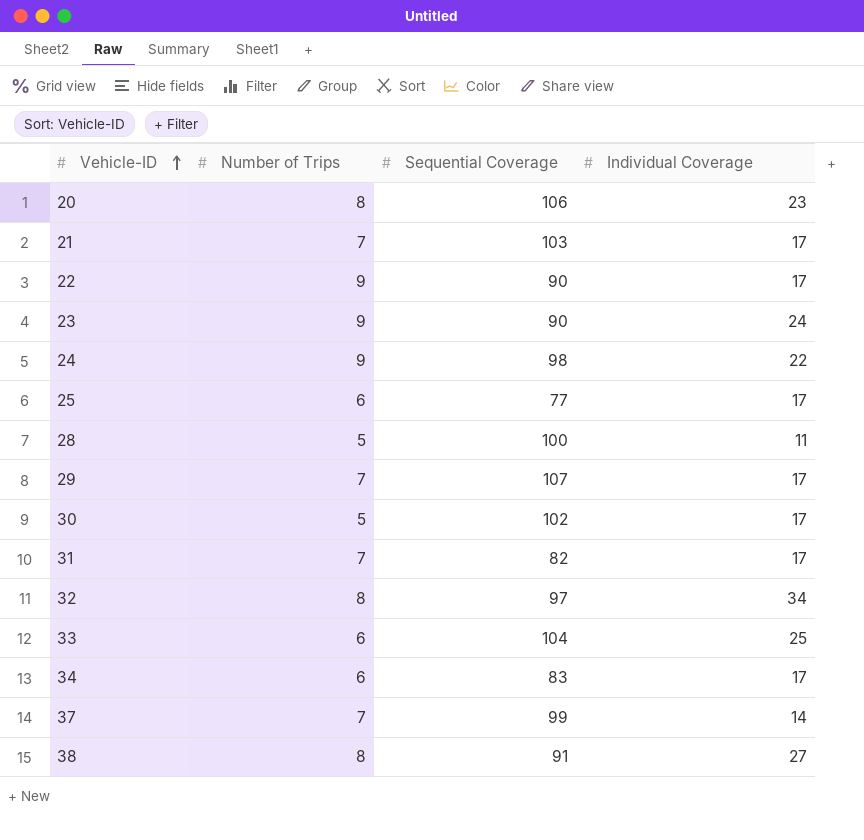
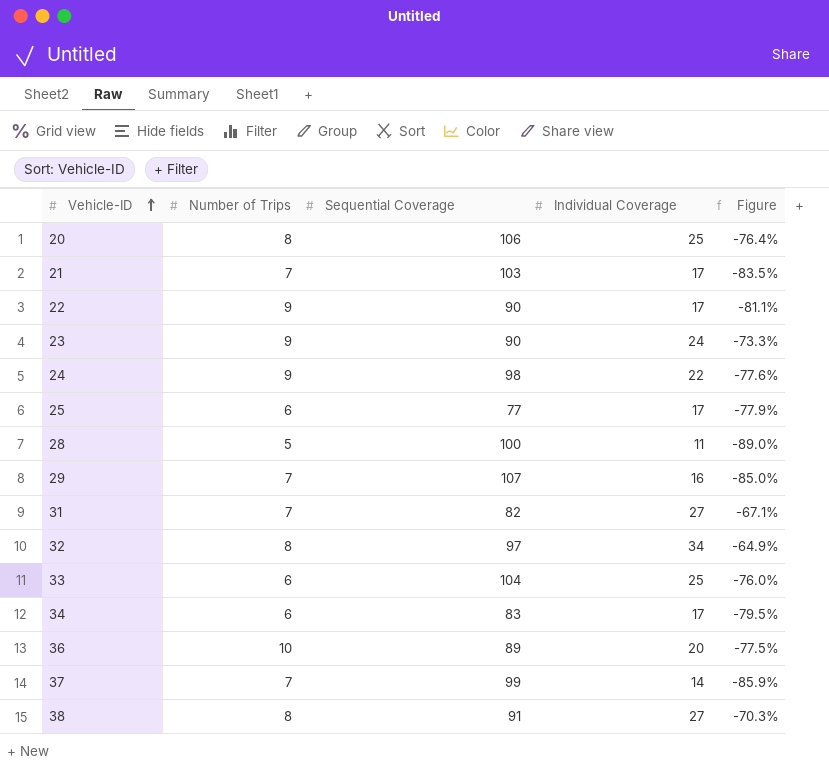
column Figure | formula: none -> ([Individual Coverage] - [Sequential Coverage]) / [Sequential Coverage]
row 30: 5 | 102 | 17 -> none
20 | Individual Coverage: 23 -> 25
29 | Individual Coverage: 17 -> 16
31 | Individual Coverage: 17 -> 27
row 36: none -> 10 | 89 | 20 | -77.5%

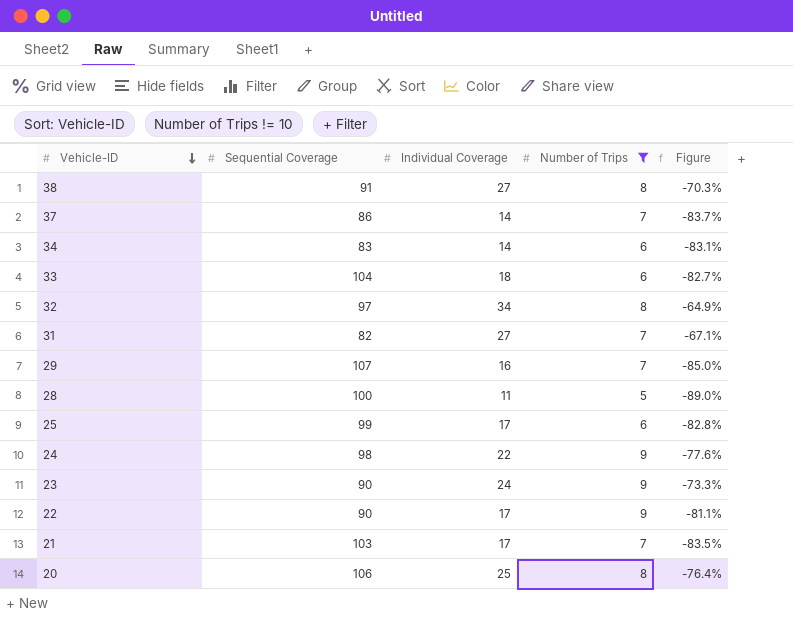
filter: none -> Number of Trips != 10
row order: Vehicle-ID ascending -> Vehicle-ID descending
column Number of Trips | position: 2 -> 4
37 | Sequential Coverage: 99 -> 86
37 | Figure: -85.9% -> -83.7%
34 | Individual Coverage: 17 -> 14
34 | Figure: -79.5% -> -83.1%
33 | Individual Coverage: 25 -> 18
33 | Figure: -76.0% -> -82.7%
25 | Sequential Coverage: 77 -> 99
25 | Figure: -77.9% -> -82.8%

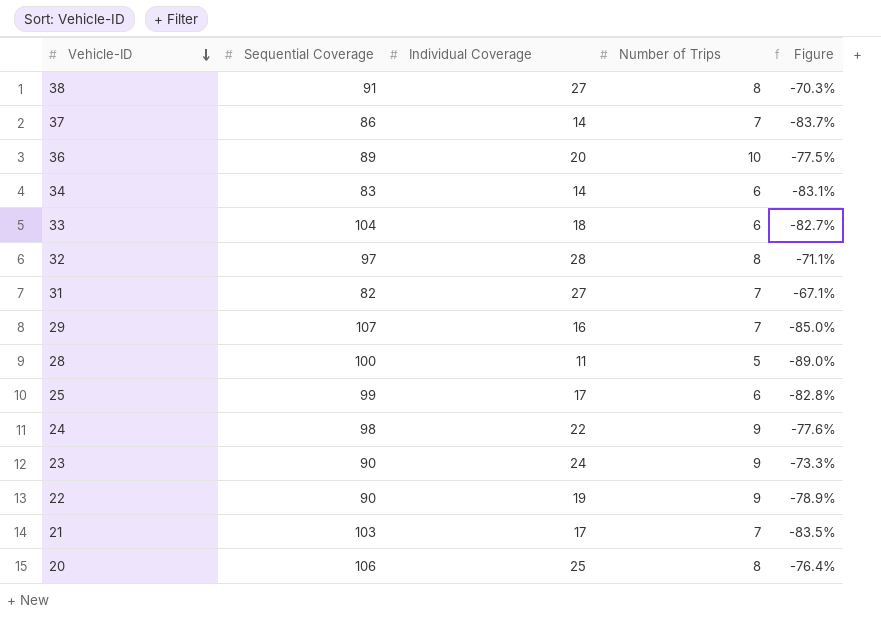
filter: Number of Trips != 10 -> none
32 | Individual Coverage: 34 -> 28
32 | Figure: -64.9% -> -71.1%
22 | Individual Coverage: 17 -> 19
22 | Figure: -81.1% -> -78.9%

